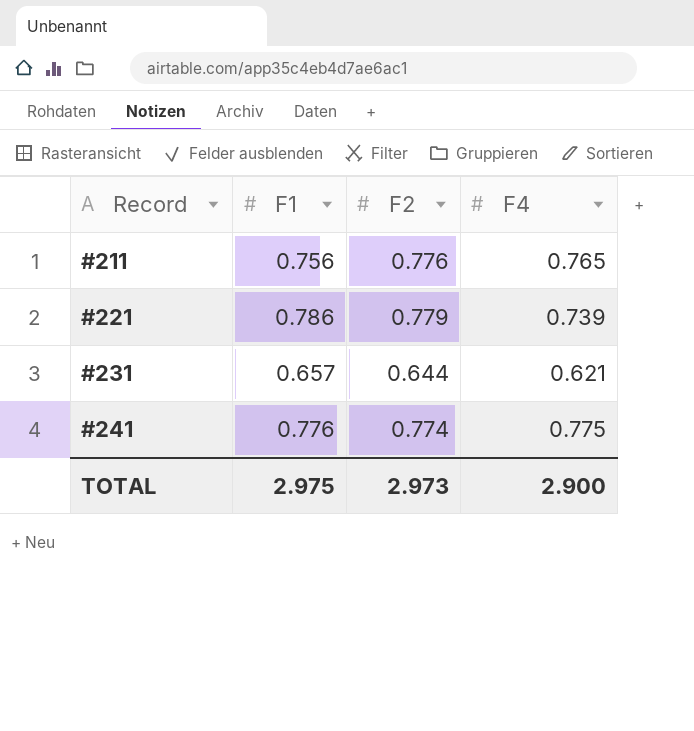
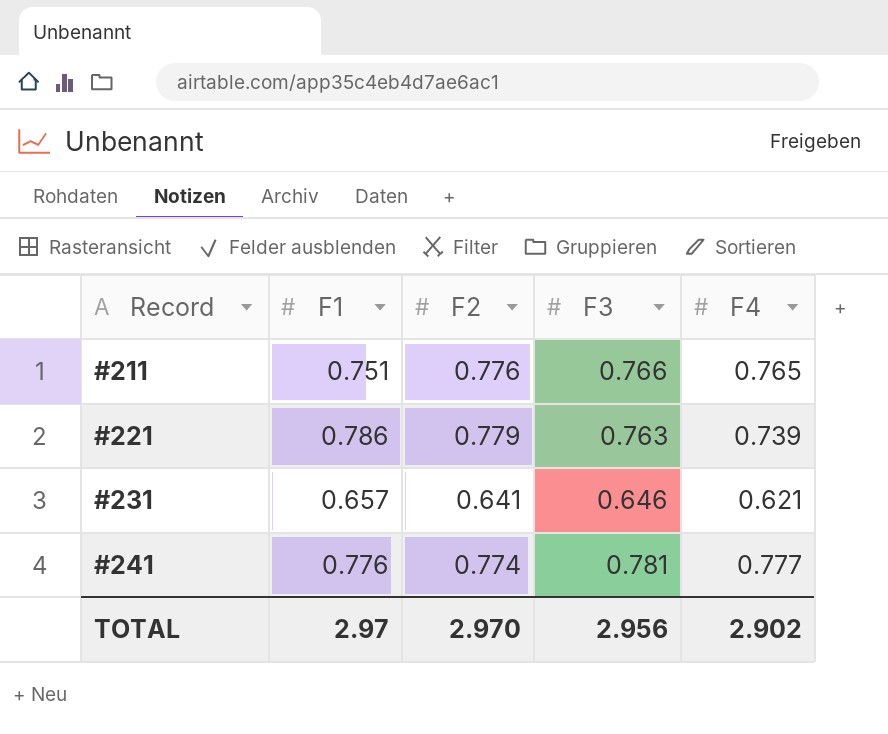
column F3 | position: none -> 4
#211 | F1: 0.756 -> 0.751
#231 | F2: 0.644 -> 0.641
#241 | F4: 0.775 -> 0.777
TOTAL | F1: 2.975 -> 2.97
TOTAL | F2: 2.973 -> 2.970
TOTAL | F4: 2.900 -> 2.902

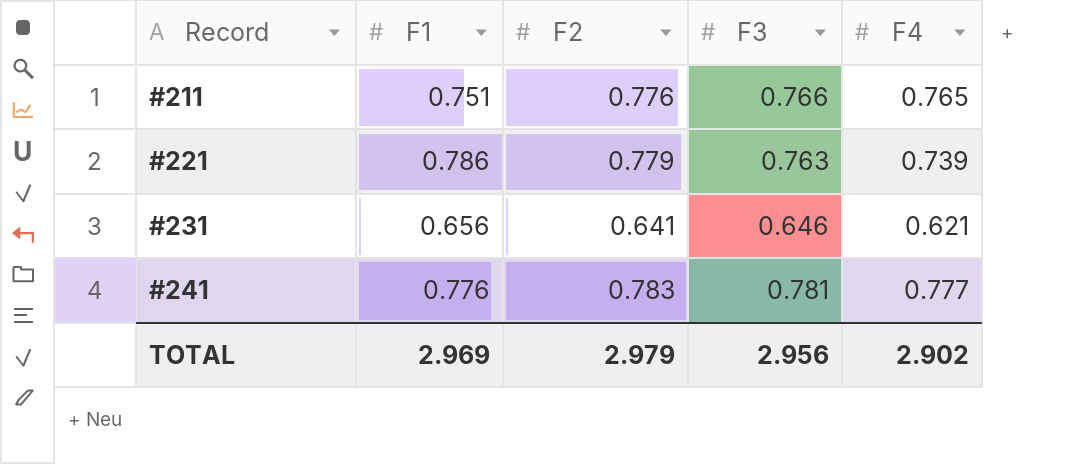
#231 | F1: 0.657 -> 0.656
#241 | F2: 0.774 -> 0.783
TOTAL | F1: 2.97 -> 2.969
TOTAL | F2: 2.970 -> 2.979

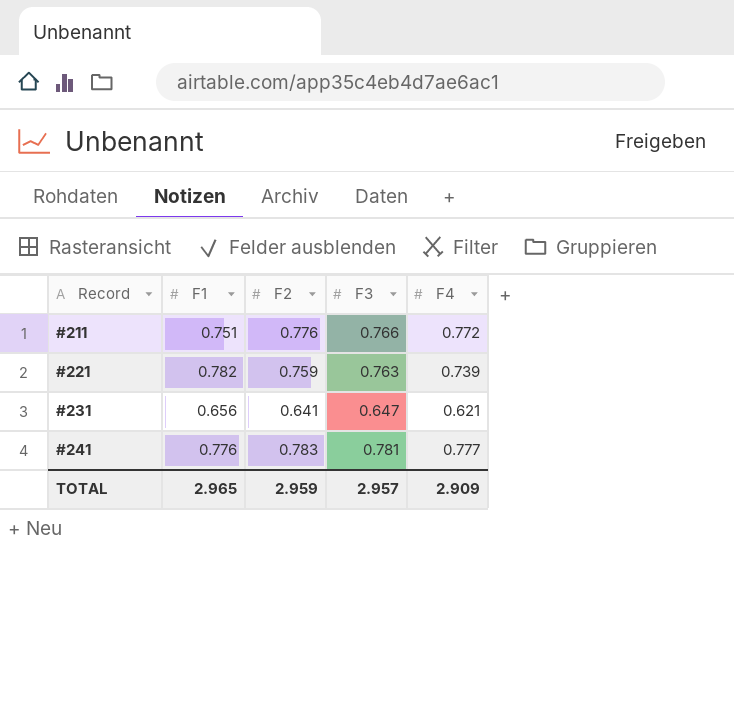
#211 | F4: 0.765 -> 0.772
#221 | F1: 0.786 -> 0.782
#221 | F2: 0.779 -> 0.759
#231 | F3: 0.646 -> 0.647
TOTAL | F1: 2.969 -> 2.965
TOTAL | F2: 2.979 -> 2.959
TOTAL | F3: 2.956 -> 2.957
TOTAL | F4: 2.902 -> 2.909

